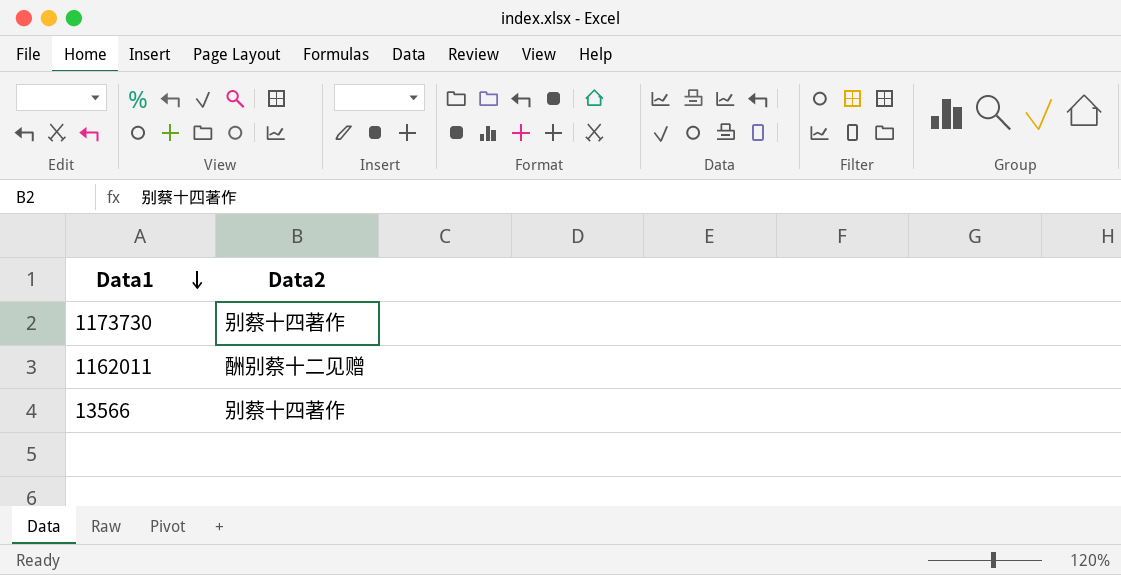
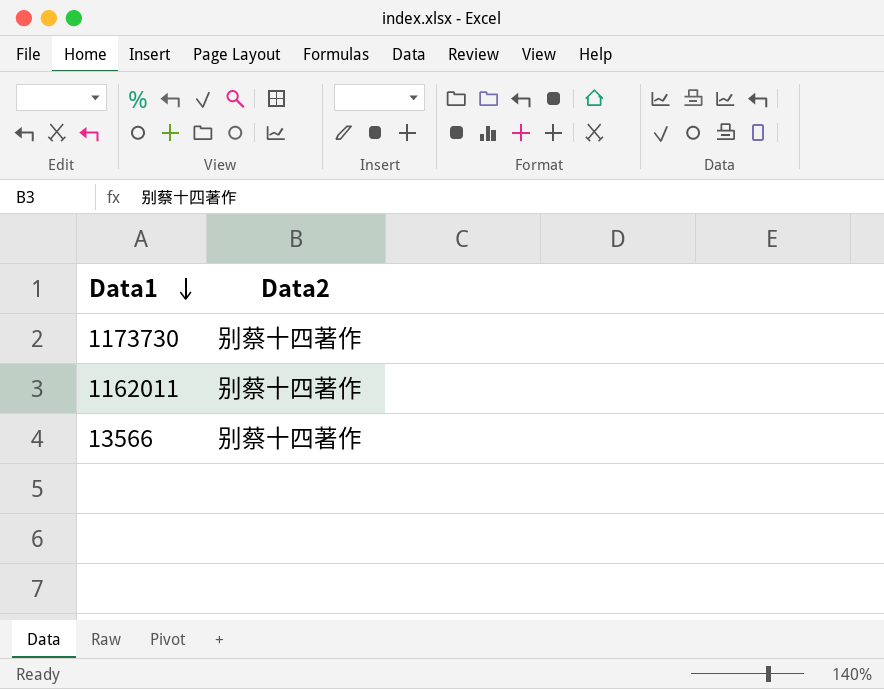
1162011 | Data2: 酬别蔡十二见赠 -> 别蔡十四著作

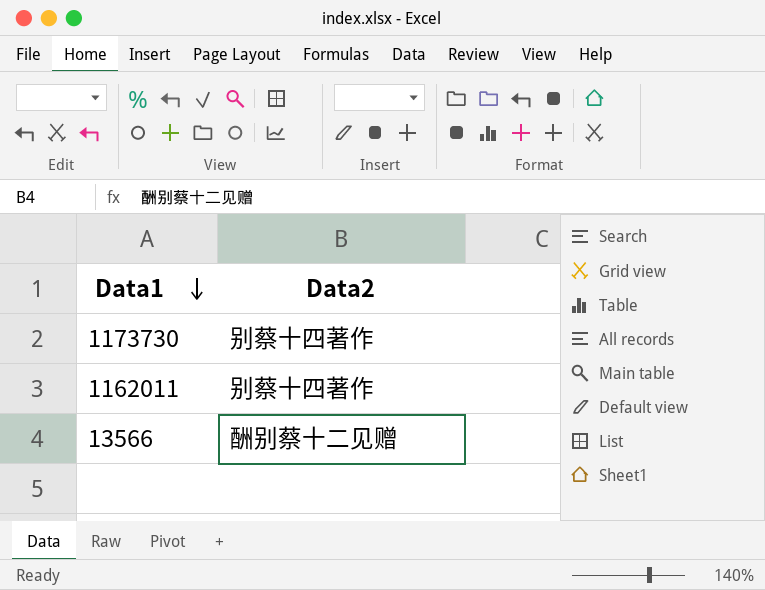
13566 | Data2: 别蔡十四著作 -> 酬别蔡十二见赠

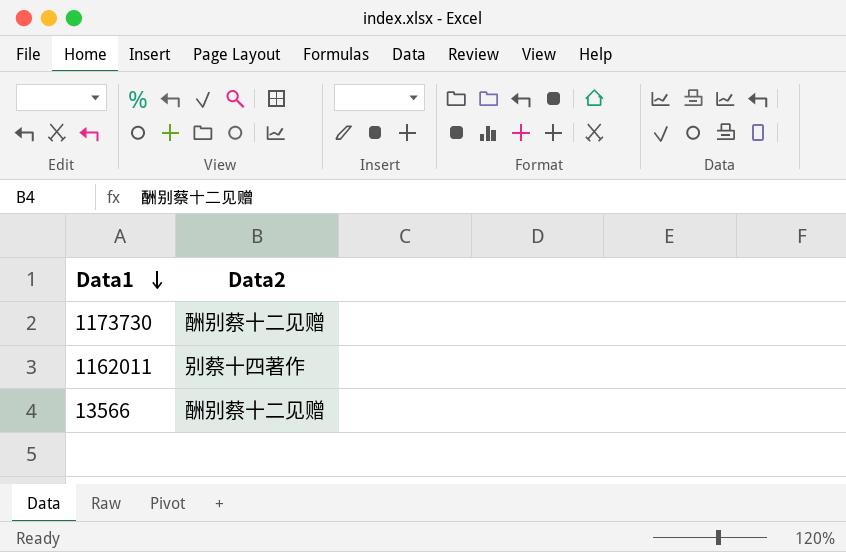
1173730 | Data2: 别蔡十四著作 -> 酬别蔡十二见赠

